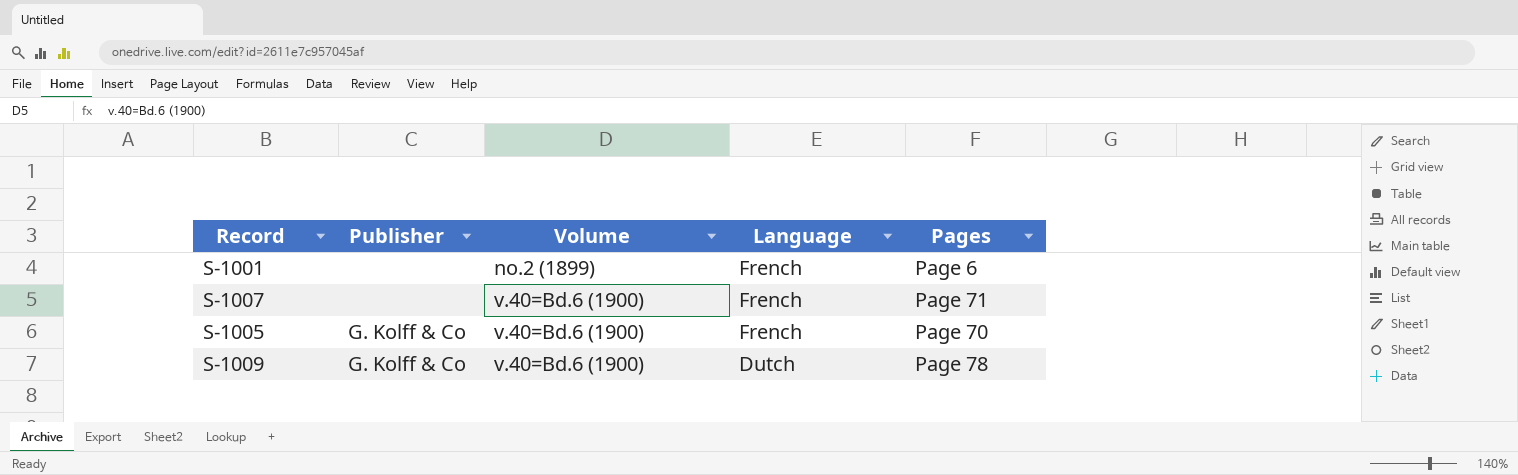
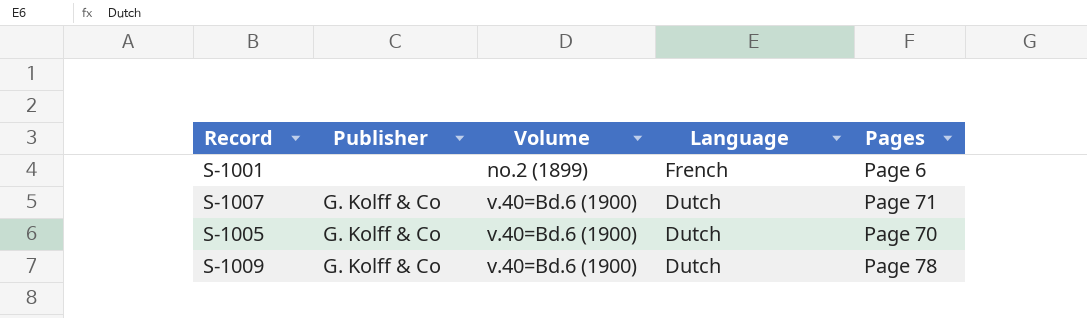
S-1007 | Publisher: none -> G. Kolff & Co
S-1007 | Language: French -> Dutch
S-1005 | Language: French -> Dutch

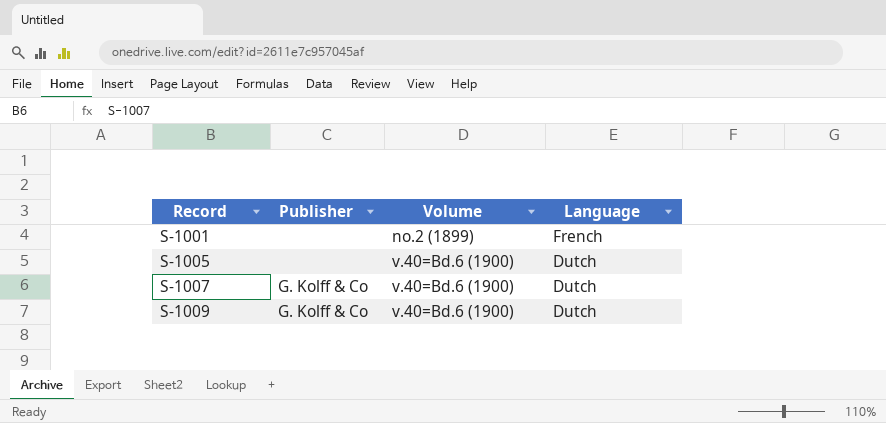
row order: Volume ascending -> Record ascending
column Pages | position: 5 -> none
S-1005 | Publisher: G. Kolff & Co -> none

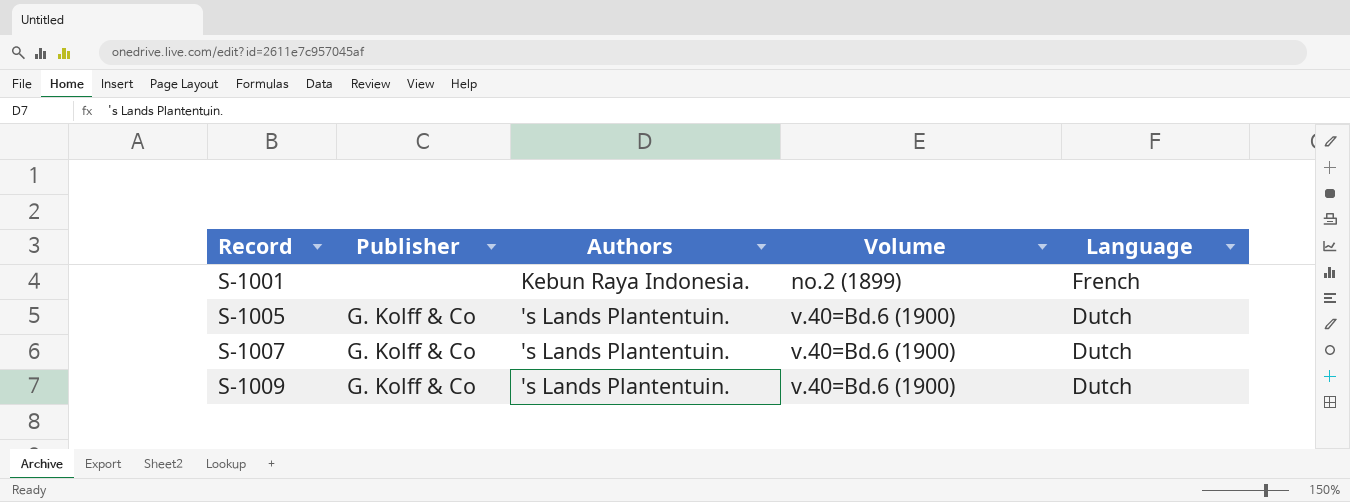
column Authors | position: none -> 3
S-1005 | Publisher: none -> G. Kolff & Co

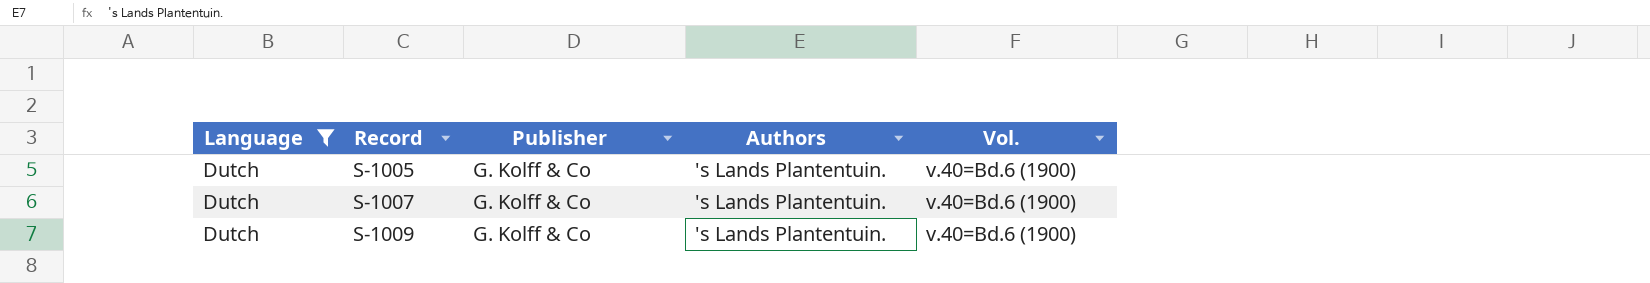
filter: none -> Language = Dutch
column Language | position: 5 -> 1
column name: Volume -> Vol.

